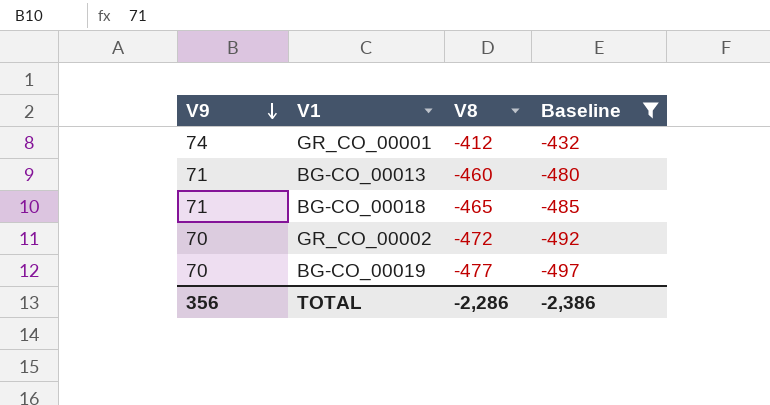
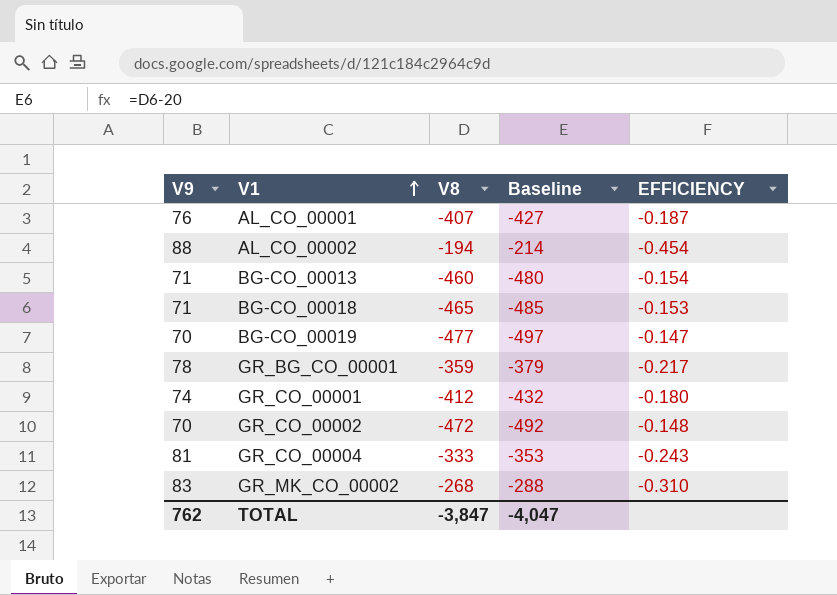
filter: Baseline <= -432 -> none
row order: V9 descending -> V1 ascending
column EFFICIENCY | formula: none -> [V9] / [V8]
TOTAL | V9: 356 -> 762
TOTAL | V8: -2,286 -> -3,847
TOTAL | Baseline: -2,386 -> -4,047

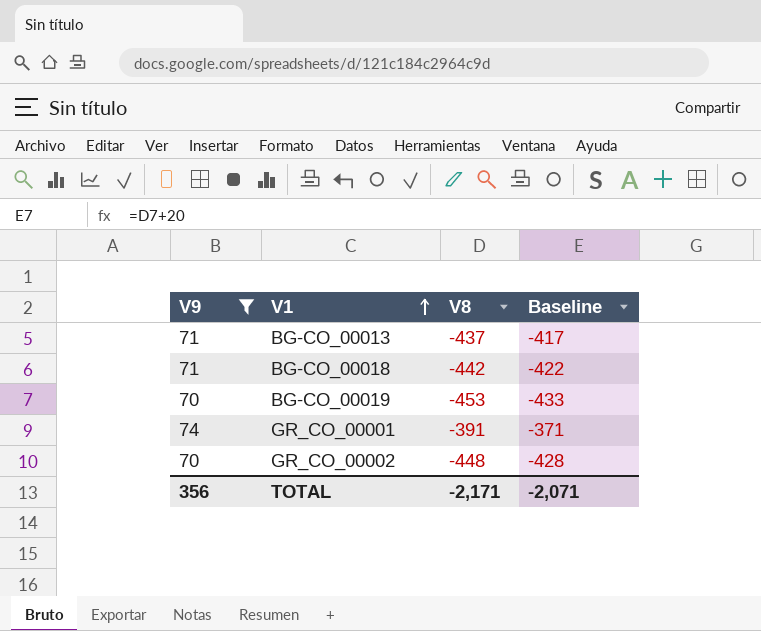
filter: none -> V9 <= 74
column EFFICIENCY | formula: [V9] / [V8] -> none
column Baseline | formula: [V8] - 20 -> [V8] + 20
BG-CO_00013 | V8: -460 -> -437
BG-CO_00018 | V8: -465 -> -442
BG-CO_00019 | V8: -477 -> -453
GR_CO_00001 | V8: -412 -> -391
GR_CO_00002 | V8: -472 -> -448
TOTAL | V9: 762 -> 356
TOTAL | V8: -3,847 -> -2,171
TOTAL | Baseline: -4,047 -> -2,071

